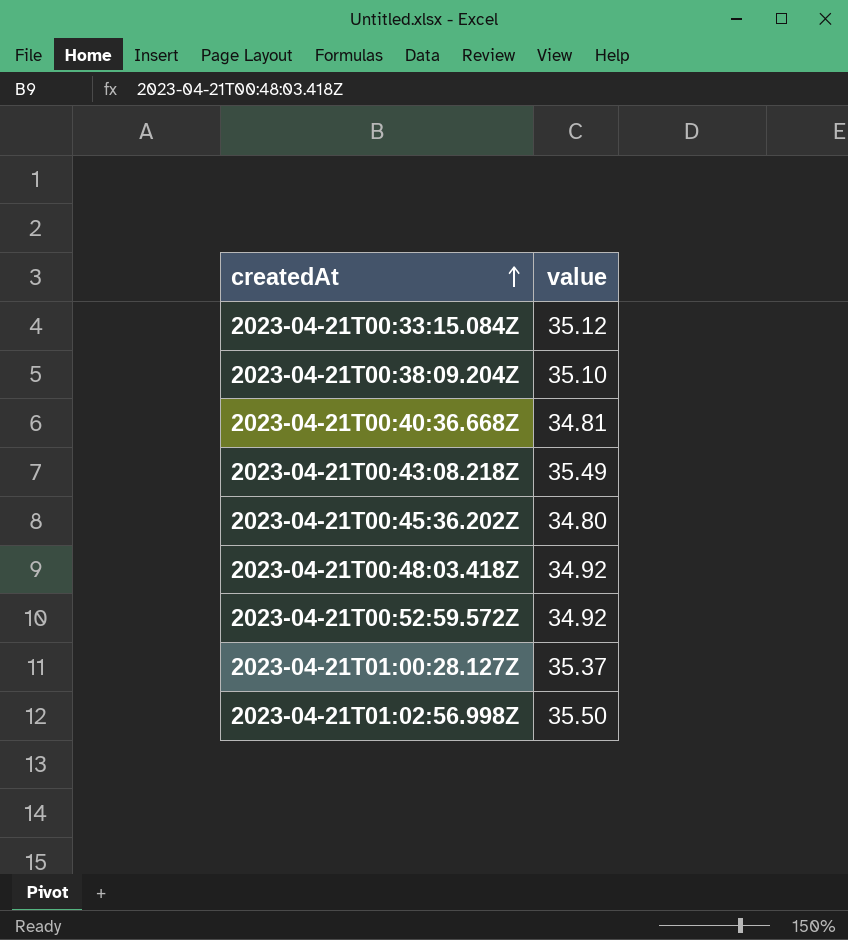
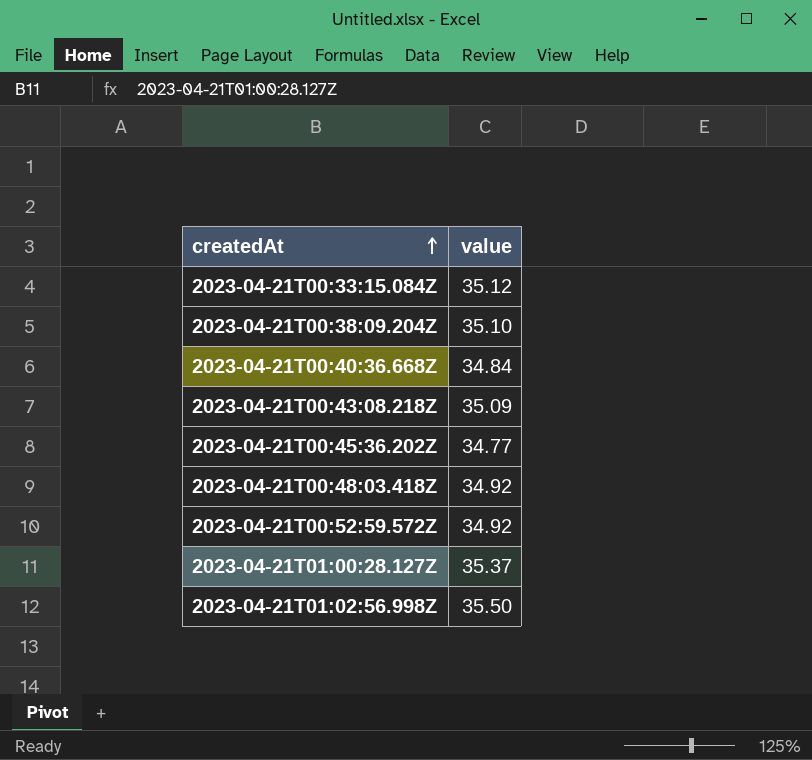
2023-04-21T00:40:36.668Z | value: 34.81 -> 34.84
2023-04-21T00:43:08.218Z | value: 35.49 -> 35.09
2023-04-21T00:45:36.202Z | value: 34.80 -> 34.77

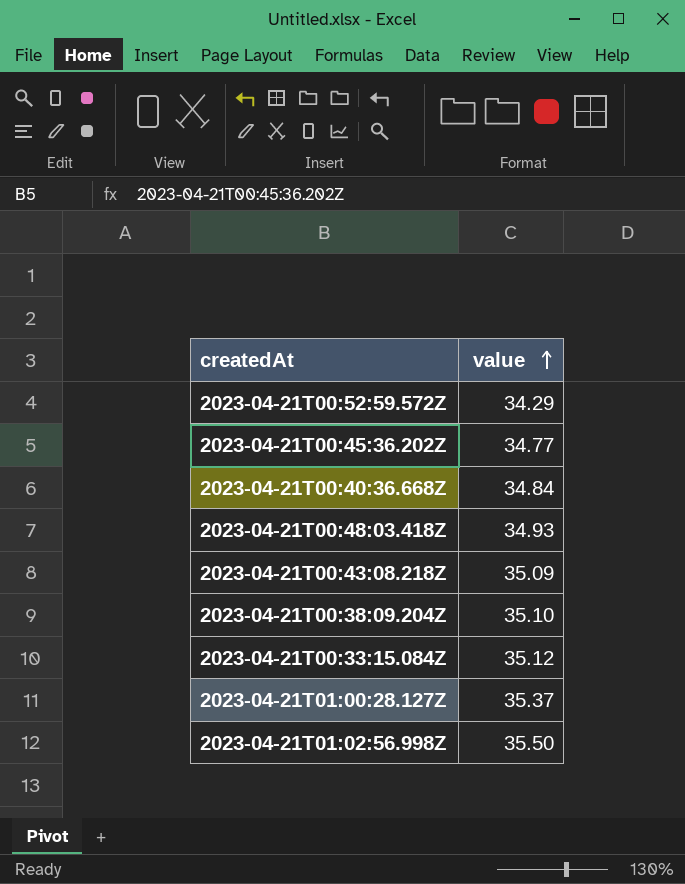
row order: createdAt ascending -> value ascending
2023-04-21T00:52:59.572Z | value: 34.92 -> 34.29
2023-04-21T00:48:03.418Z | value: 34.92 -> 34.93

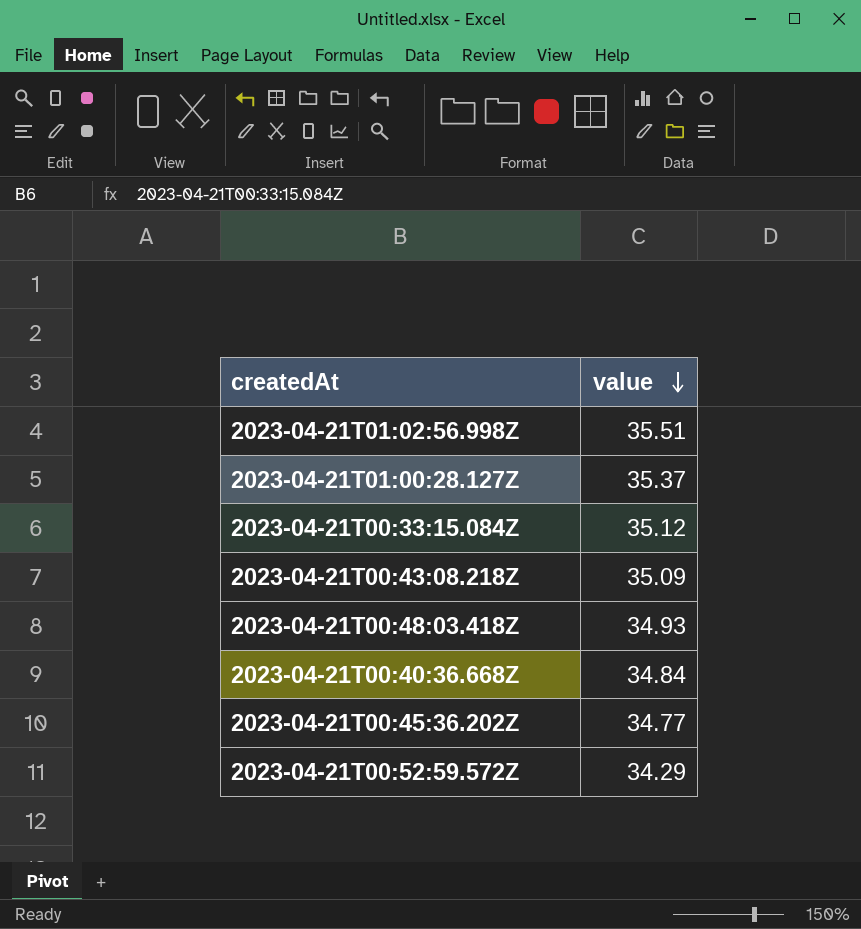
row order: value ascending -> value descending
row 2023-04-21T00:38:09.204Z: 35.10 -> none
2023-04-21T01:02:56.998Z | value: 35.50 -> 35.51

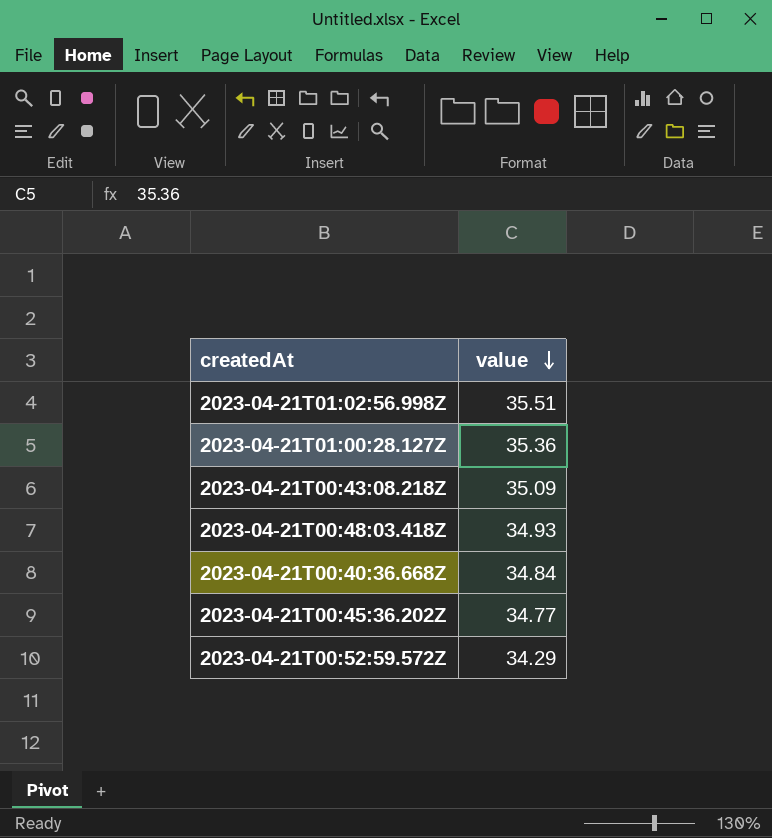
row 2023-04-21T00:33:15.084Z: 35.12 -> none
2023-04-21T01:00:28.127Z | value: 35.37 -> 35.36

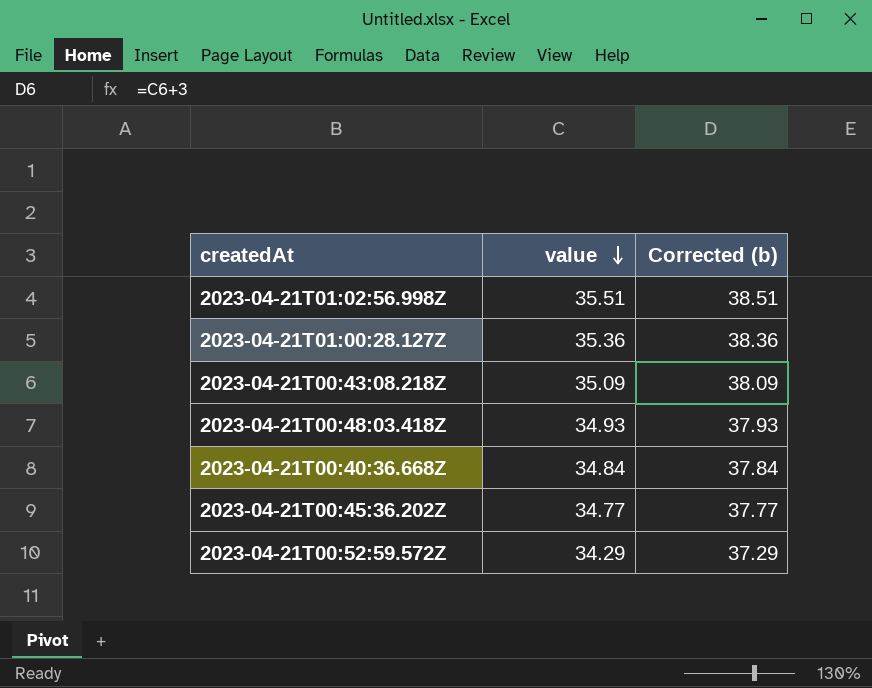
column Corrected (b) | formula: none -> [value] + 3

